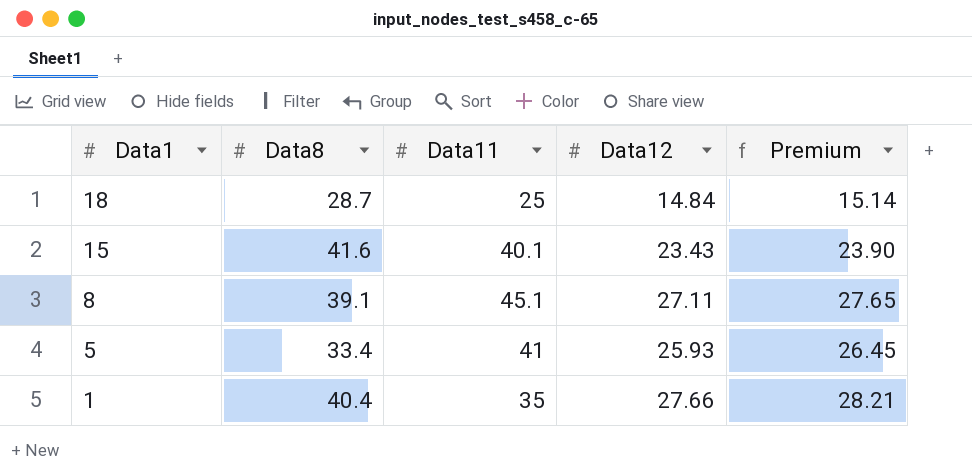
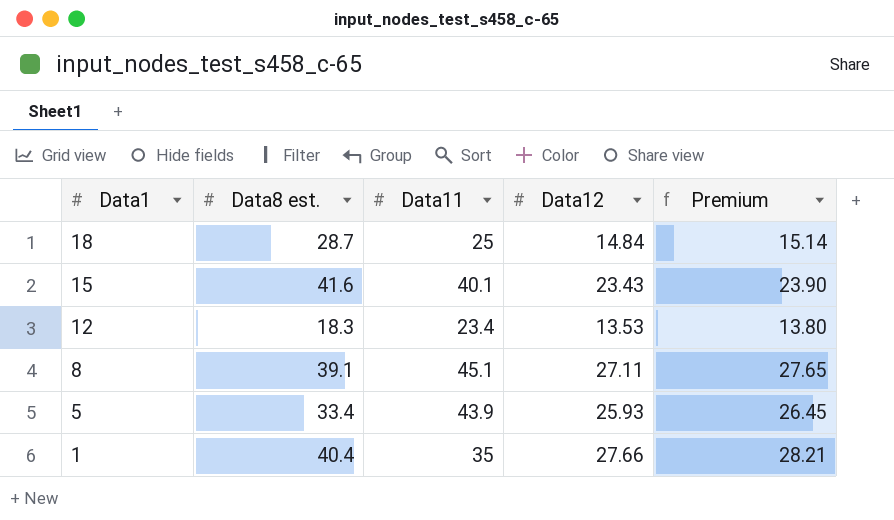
column name: Data8 -> Data8 est.
row 12: none -> 18.3 | 23.4 | 13.53 | 13.80
5 | Data11: 41 -> 43.9

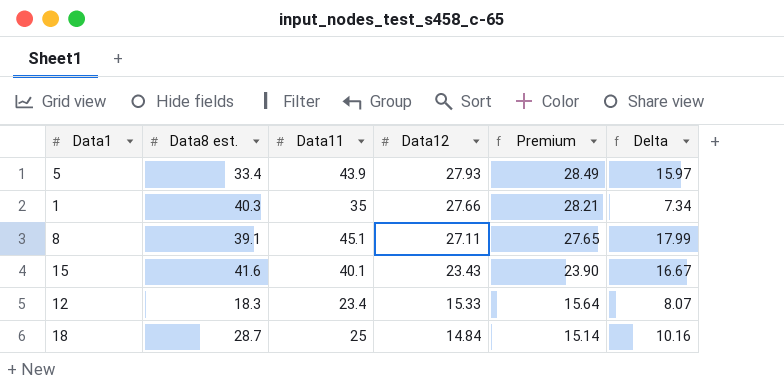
row order: Data1 descending -> Data12 descending
column Delta | formula: none -> [Data11] - [Data12]
5 | Data12: 25.93 -> 27.93
5 | Premium: 26.45 -> 28.49
1 | Data8 est.: 40.4 -> 40.3
12 | Data12: 13.53 -> 15.33
12 | Premium: 13.80 -> 15.64

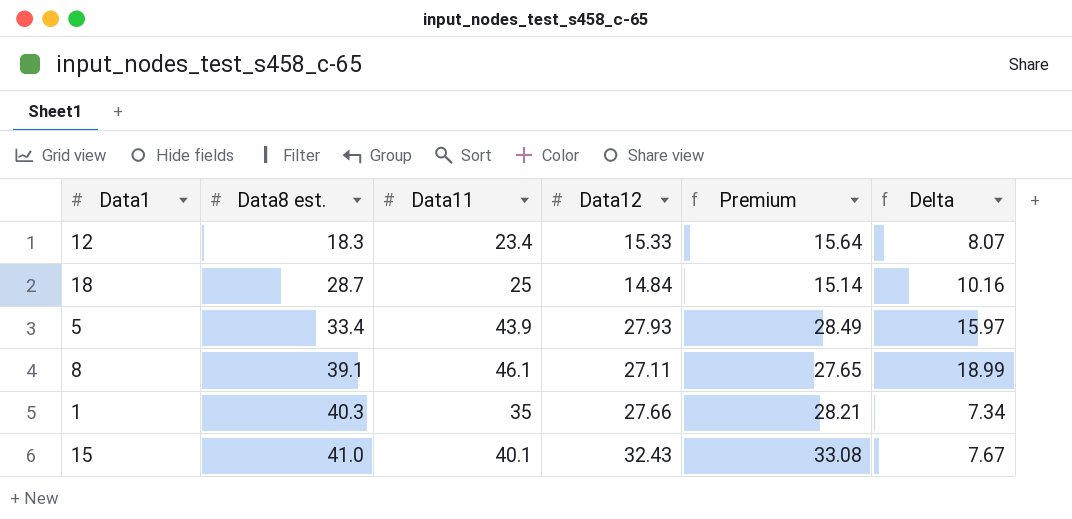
row order: Data12 descending -> Data8 est. ascending
8 | Data11: 45.1 -> 46.1
8 | Delta: 17.99 -> 18.99
15 | Data8 est.: 41.6 -> 41.0
15 | Data12: 23.43 -> 32.43
15 | Premium: 23.90 -> 33.08
15 | Delta: 16.67 -> 7.67

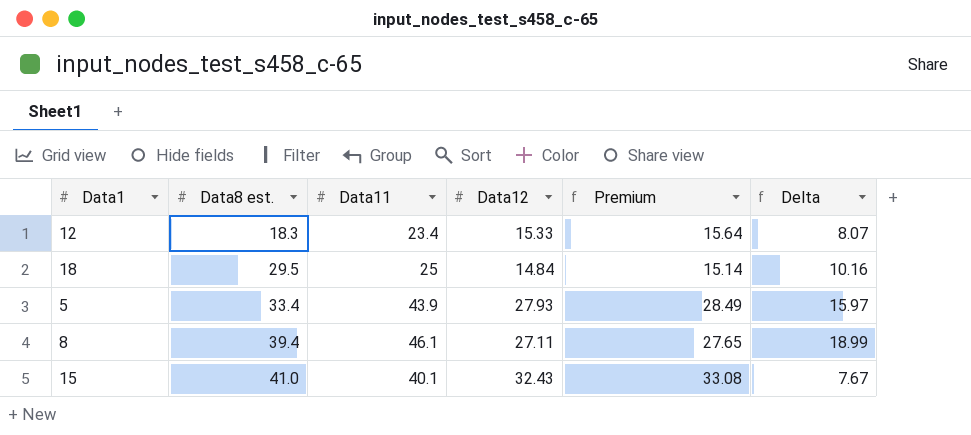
row 1: 40.3 | 35 | 27.66 | 28.21 | 7.34 -> none
18 | Data8 est.: 28.7 -> 29.5
8 | Data8 est.: 39.1 -> 39.4

